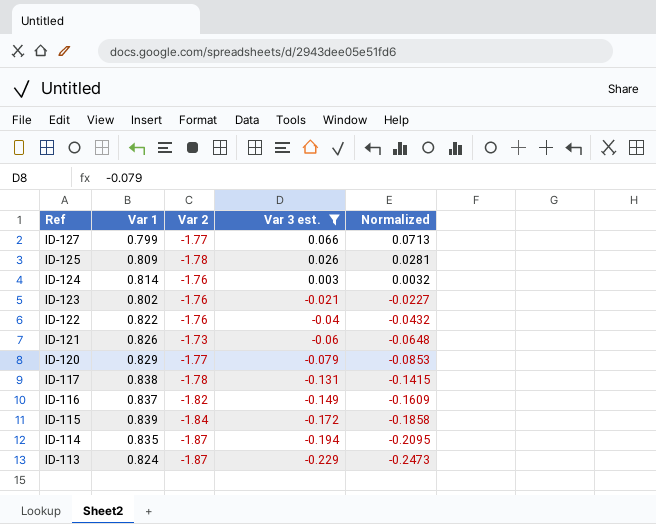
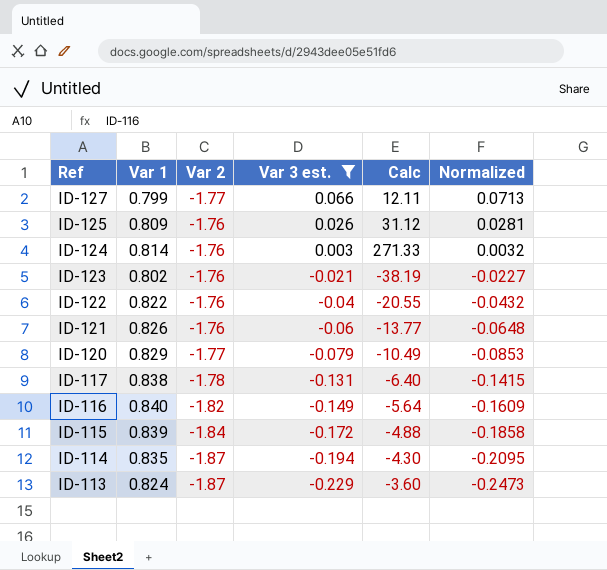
column Calc | formula: none -> [Var 1] / [Var 3 est.]
ID-125 | Var 2: -1.78 -> -1.76
ID-121 | Var 2: -1.73 -> -1.76
ID-116 | Var 1: 0.837 -> 0.840

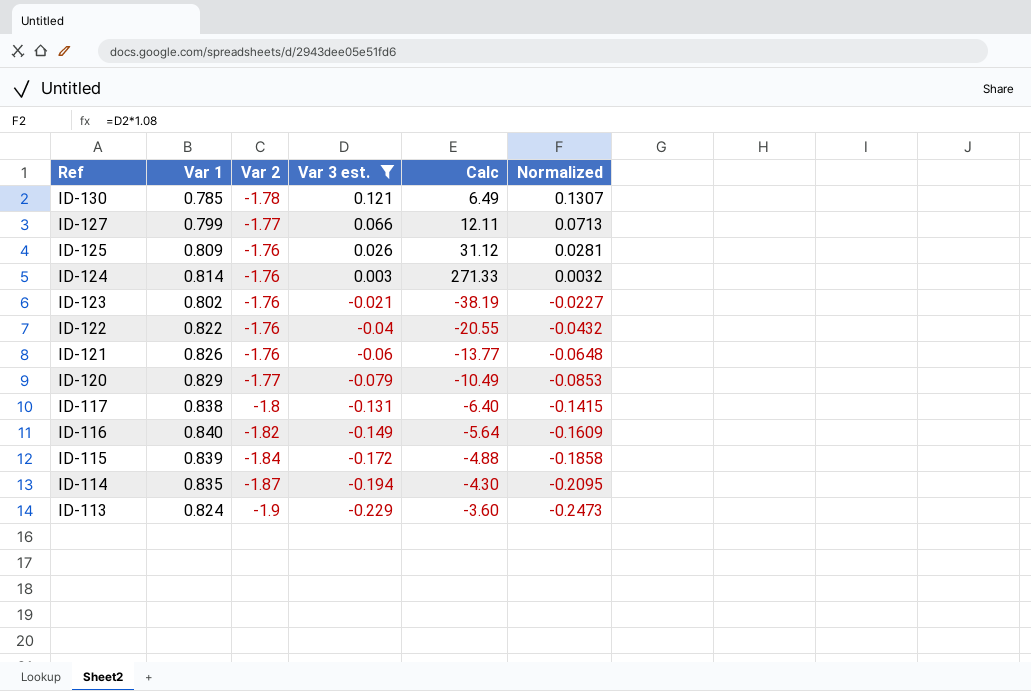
row ID-130: none -> 0.785 | -1.78 | 0.121 | 6.49 | 0.1307
ID-117 | Var 2: -1.78 -> -1.8
ID-113 | Var 2: -1.87 -> -1.9

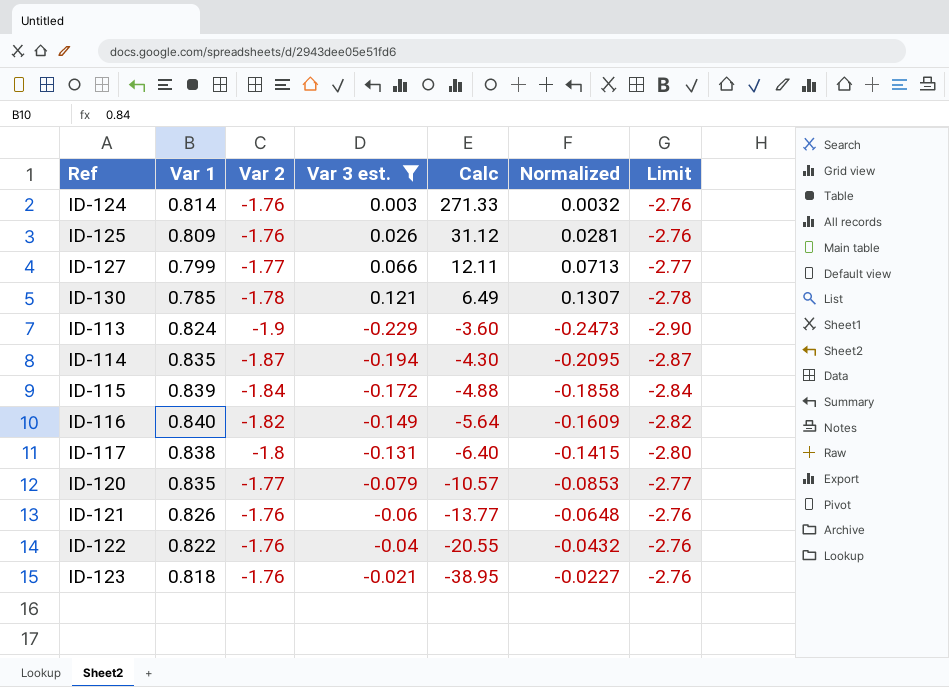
row order: Ref descending -> Calc descending
column Limit | formula: none -> [Var 2] - 1
ID-120 | Var 1: 0.829 -> 0.835
ID-120 | Calc: -10.49 -> -10.57
ID-123 | Var 1: 0.802 -> 0.818
ID-123 | Calc: -38.19 -> -38.95

